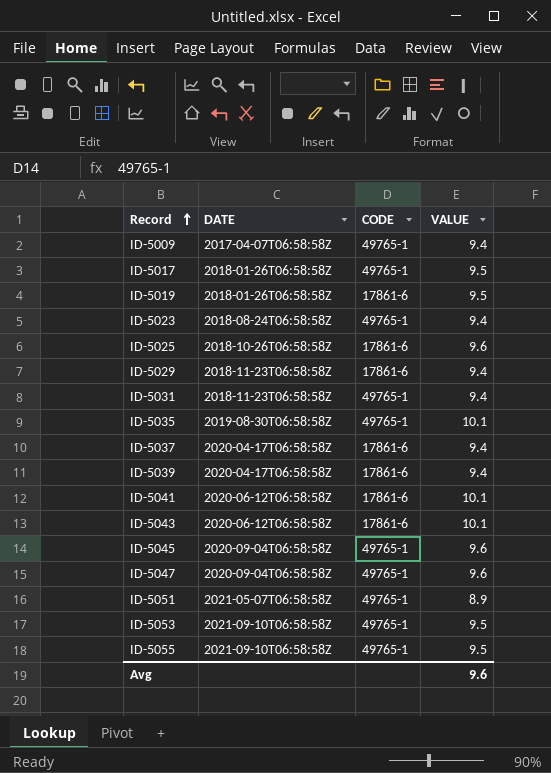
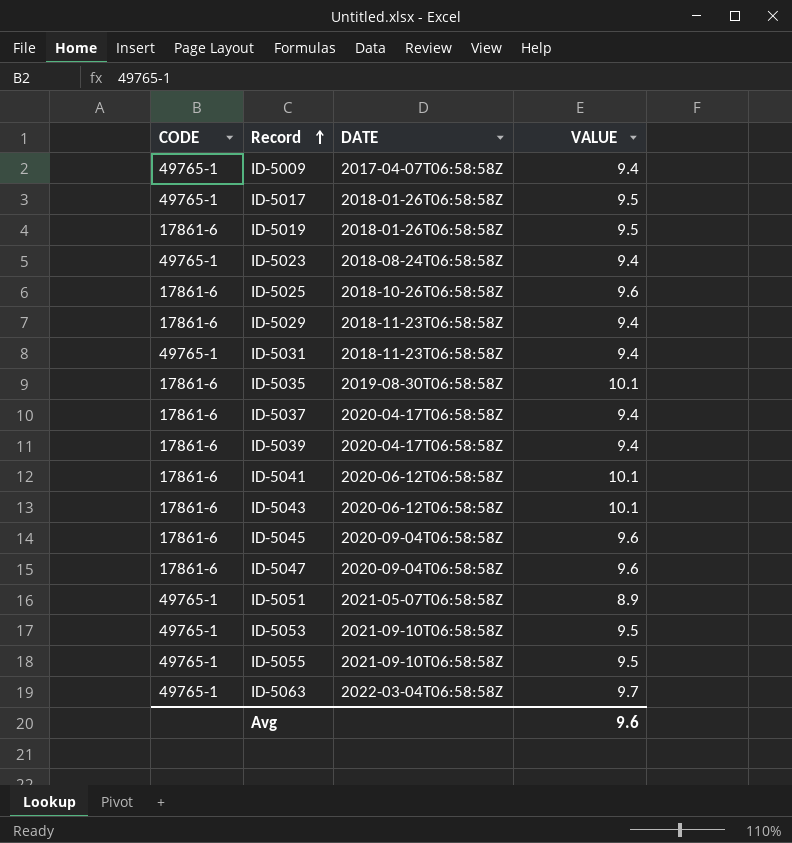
column CODE | position: 3 -> 1
ID-5035 | CODE: 49765-1 -> 17861-6
ID-5045 | CODE: 49765-1 -> 17861-6
ID-5047 | CODE: 49765-1 -> 17861-6
row ID-5063: none -> 49765-1 | 2022-03-04T06:58:58Z | 9.7

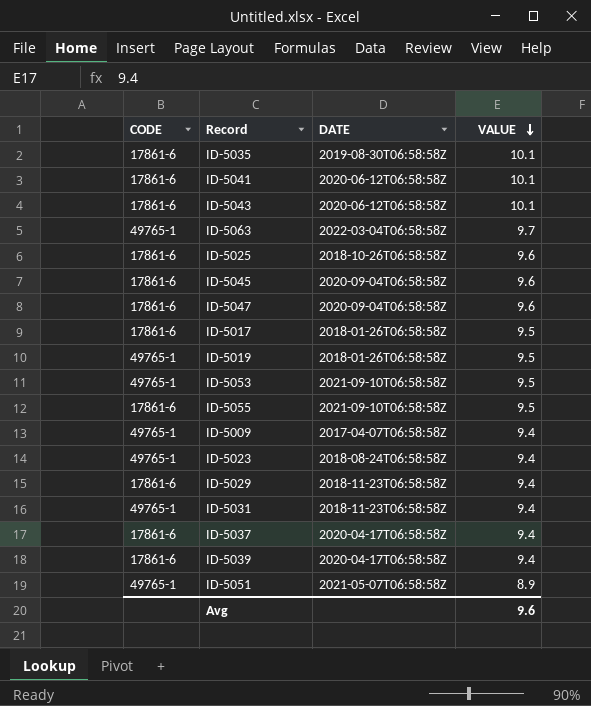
row order: Record ascending -> VALUE descending
ID-5017 | CODE: 49765-1 -> 17861-6
ID-5019 | CODE: 17861-6 -> 49765-1
ID-5055 | CODE: 49765-1 -> 17861-6

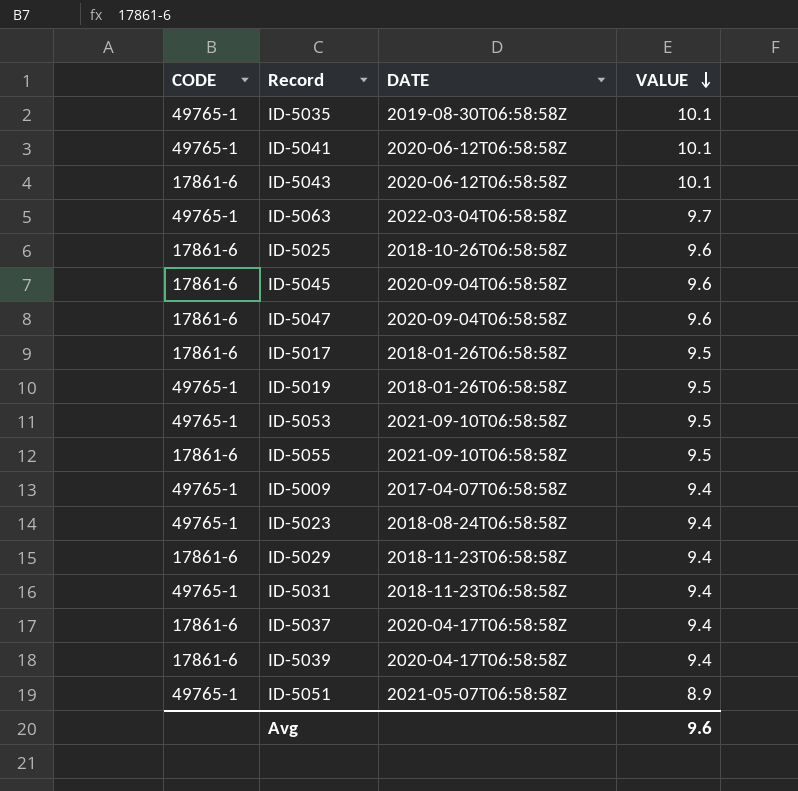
ID-5035 | CODE: 17861-6 -> 49765-1
ID-5041 | CODE: 17861-6 -> 49765-1

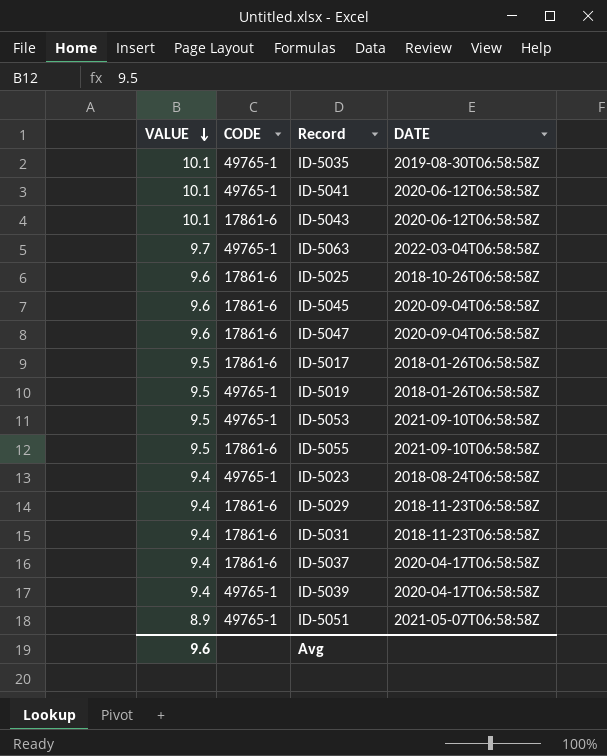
column VALUE | position: 4 -> 1
row ID-5009: 49765-1 | 2017-04-07T06:58:58Z | 9.4 -> none
ID-5031 | CODE: 49765-1 -> 17861-6
ID-5039 | CODE: 17861-6 -> 49765-1

